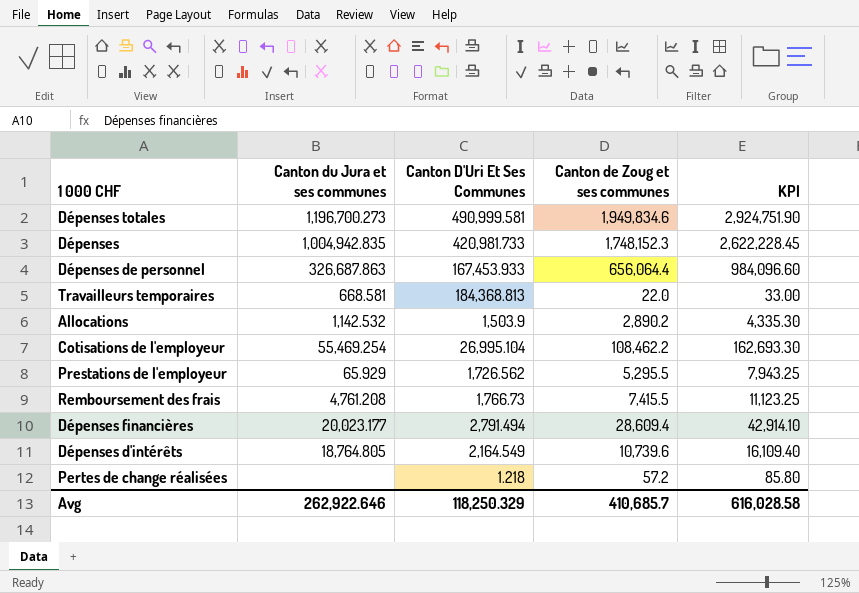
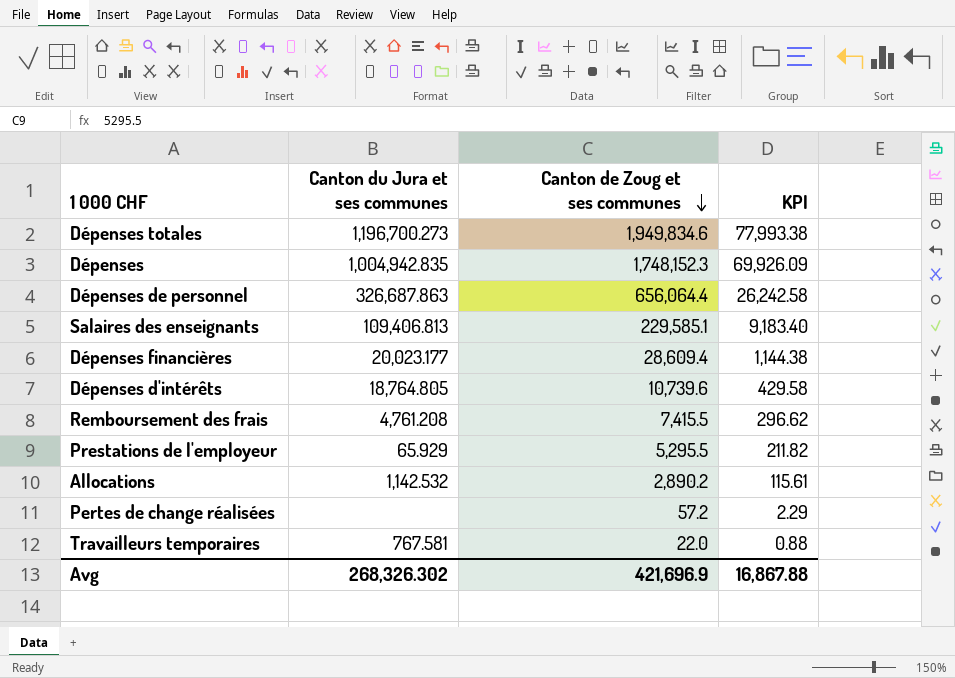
row order: none -> Canton de Zoug et ses communes descending
column Canton D'Uri Et Ses Communes | position: 3 -> none
column KPI | formula: [Canton de Zoug et ses communes] * 1.5 -> [Canton de Zoug et ses communes] * 0.04
row Cotisations de l'employeur: 55,469.254 | 26,995.104 | 108,462.2 | 162,693.30 -> none
row Salaires des enseignants: none -> 109,406.813 | 229,585.1 | 9,183.40
Travailleurs temporaires | Canton du Jura et ses communes: 668.581 -> 767.581
Avg | Canton du Jura et ses communes: 262,922.646 -> 268,326.302
Avg | Canton de Zoug et ses communes: 410,685.7 -> 421,696.9
Avg | KPI: 616,028.58 -> 16,867.88

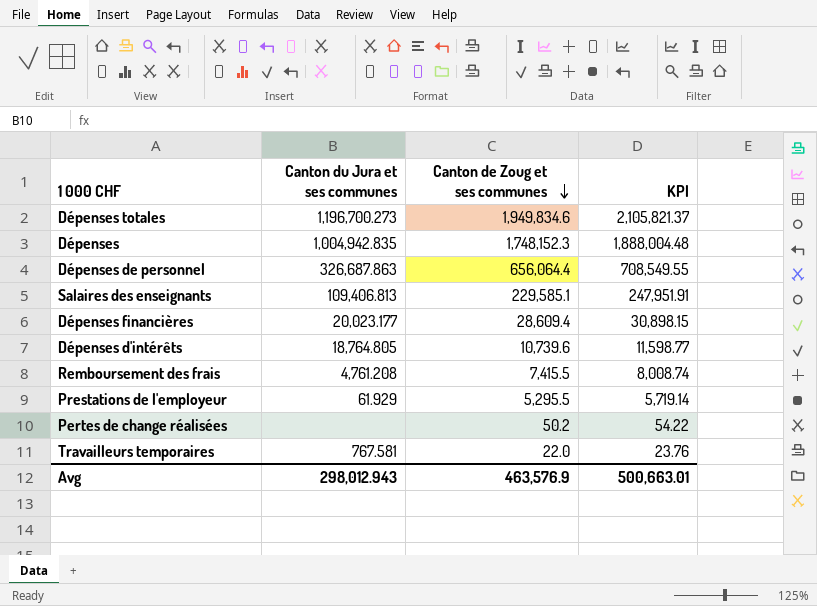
column KPI | formula: [Canton de Zoug et ses communes] * 0.04 -> [Canton de Zoug et ses communes] * 1.08
row Allocations: 1,142.532 | 2,890.2 | 115.61 -> none
Prestations de l'employeur | Canton du Jura et ses communes: 65.929 -> 61.929
Pertes de change réalisées | Canton de Zoug et ses communes: 57.2 -> 50.2
Avg | Canton du Jura et ses communes: 268,326.302 -> 298,012.943
Avg | Canton de Zoug et ses communes: 421,696.9 -> 463,576.9
Avg | KPI: 16,867.88 -> 500,663.01

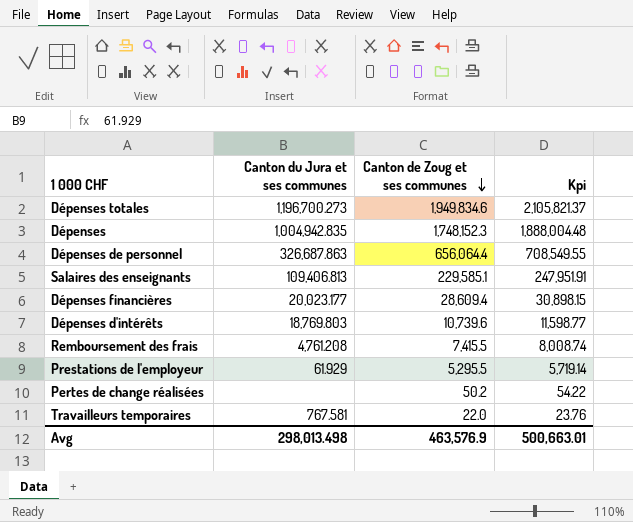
column name: KPI -> Kpi
Dépenses d'intérêts | Canton du Jura et ses communes: 18,764.805 -> 18,769.803
Avg | Canton du Jura et ses communes: 298,012.943 -> 298,013.498

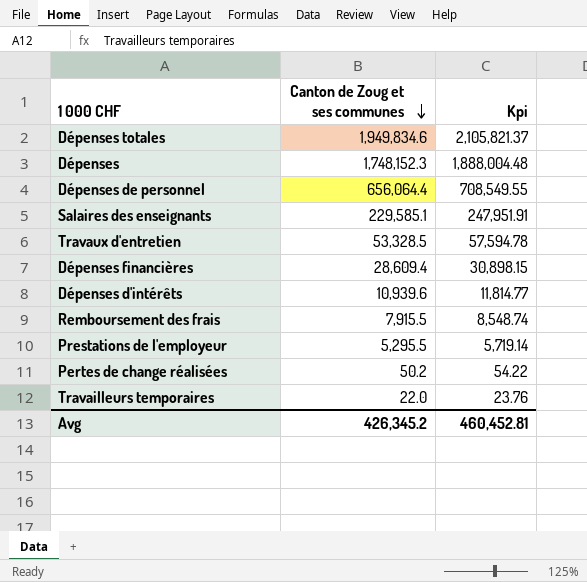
column Canton du Jura et ses communes | position: 2 -> none
row Travaux d'entretien: none -> 53,328.5 | 57,594.78
Dépenses d'intérêts | Canton de Zoug et ses communes: 10,739.6 -> 10,939.6
Dépenses d'intérêts | Kpi: 11,598.77 -> 11,814.77
Remboursement des frais | Canton de Zoug et ses communes: 7,415.5 -> 7,915.5
Remboursement des frais | Kpi: 8,008.74 -> 8,548.74
Avg | Canton de Zoug et ses communes: 463,576.9 -> 426,345.2
Avg | Kpi: 500,663.01 -> 460,452.81

